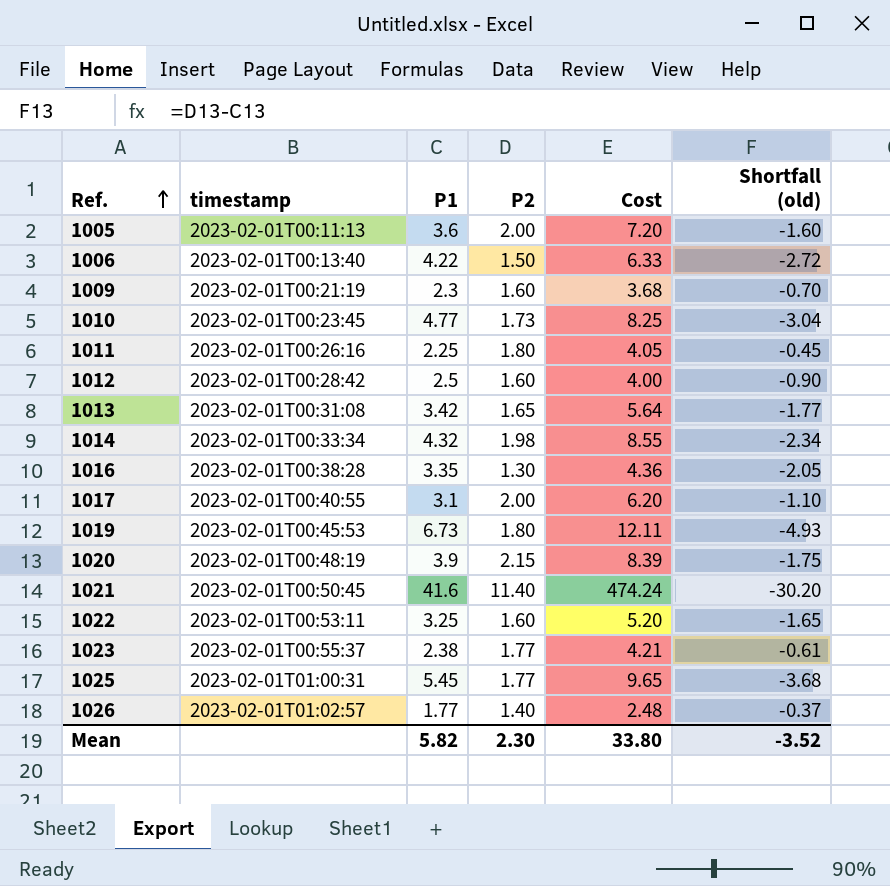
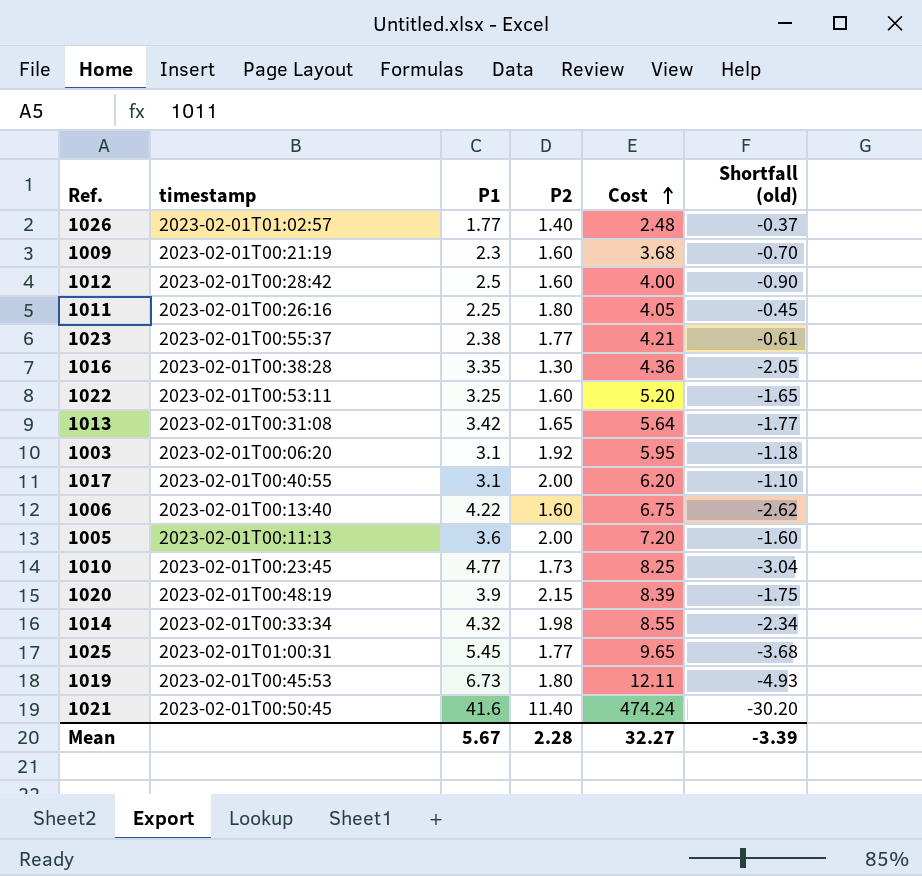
row order: Ref. ascending -> Cost ascending
row 1003: none -> 2023-02-01T00:06:20 | 3.1 | 1.92 | 5.95 | -1.18
1006 | P2: 1.50 -> 1.60
1006 | Cost: 6.33 -> 6.75
1006 | Shortfall (old): -2.72 -> -2.62
Mean | P1: 5.82 -> 5.67
Mean | P2: 2.30 -> 2.28
Mean | Cost: 33.80 -> 32.27
Mean | Shortfall (old): -3.52 -> -3.39

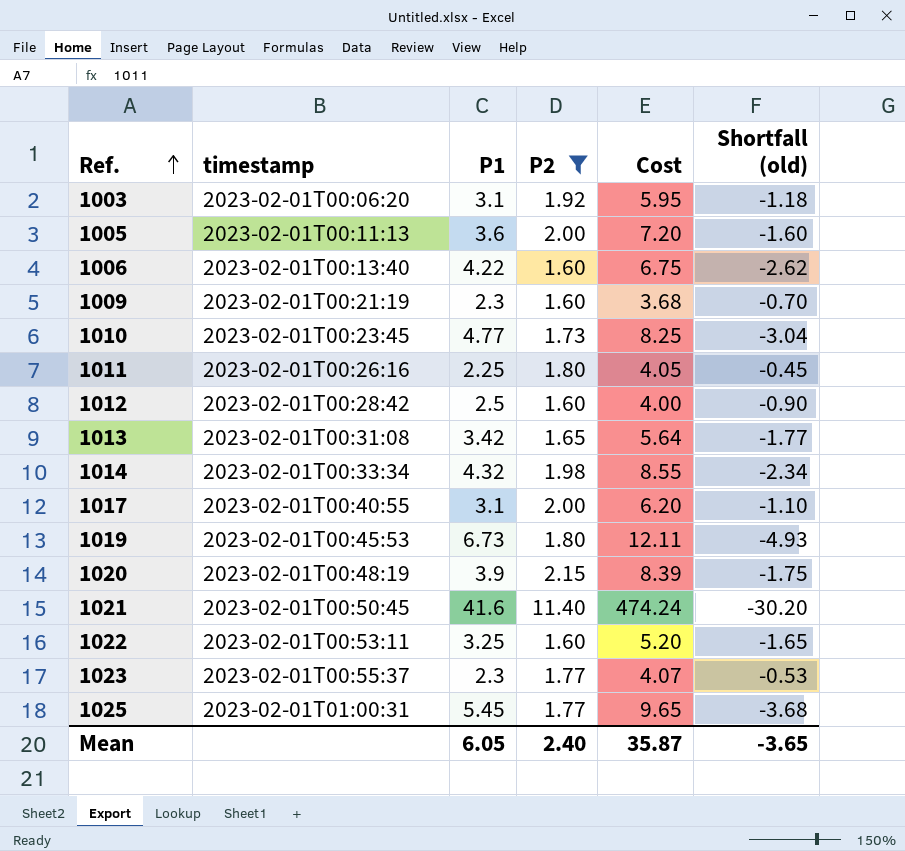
filter: none -> P2 >= 1.60
row order: Cost ascending -> Ref. ascending
1023 | P1: 2.38 -> 2.3
1023 | Cost: 4.21 -> 4.07
1023 | Shortfall (old): -0.61 -> -0.53
Mean | P1: 5.67 -> 6.05
Mean | P2: 2.28 -> 2.40
Mean | Cost: 32.27 -> 35.87
Mean | Shortfall (old): -3.39 -> -3.65

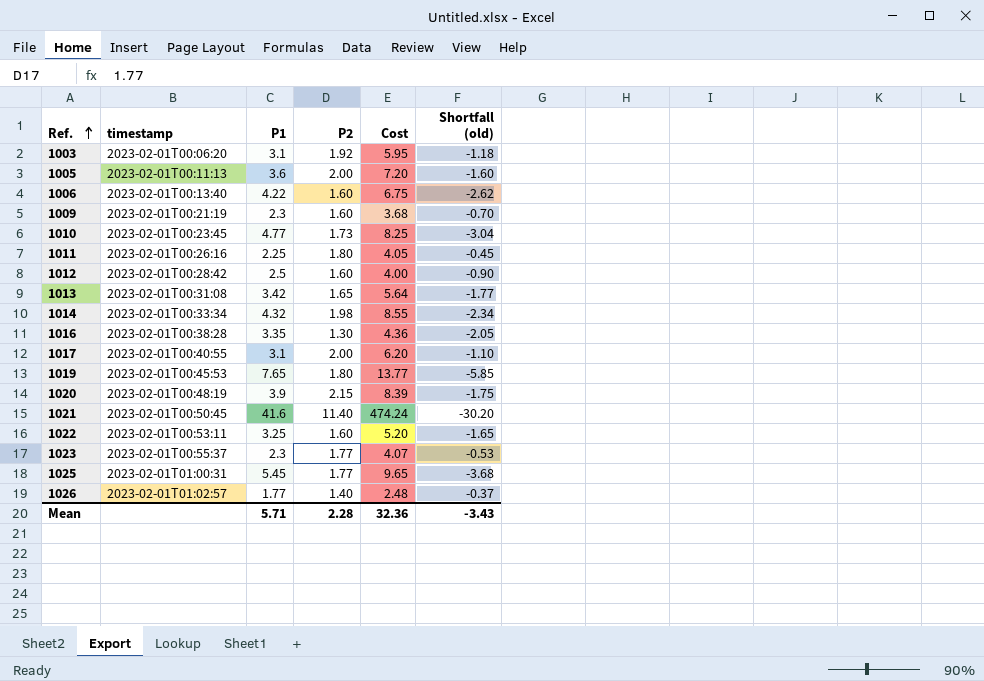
filter: P2 >= 1.60 -> none
1019 | P1: 6.73 -> 7.65
1019 | Cost: 12.11 -> 13.77
1019 | Shortfall (old): -4.93 -> -5.85
Mean | P1: 6.05 -> 5.71
Mean | P2: 2.40 -> 2.28
Mean | Cost: 35.87 -> 32.36
Mean | Shortfall (old): -3.65 -> -3.43

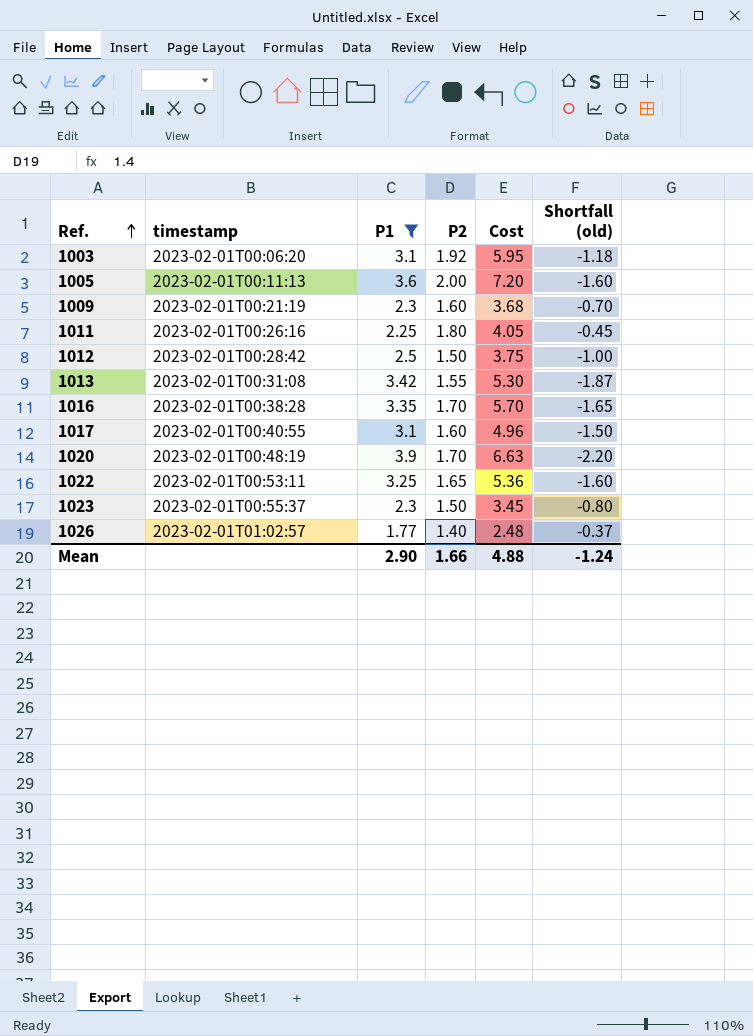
filter: none -> P1 <= 3.9
1012 | P2: 1.60 -> 1.50
1012 | Cost: 4.00 -> 3.75
1012 | Shortfall (old): -0.90 -> -1.00
1013 | P2: 1.65 -> 1.55
1013 | Cost: 5.64 -> 5.30
1013 | Shortfall (old): -1.77 -> -1.87
1016 | P2: 1.30 -> 1.70
1016 | Cost: 4.36 -> 5.70
1016 | Shortfall (old): -2.05 -> -1.65
1017 | P2: 2.00 -> 1.60
1017 | Cost: 6.20 -> 4.96
1017 | Shortfall (old): -1.10 -> -1.50
1020 | P2: 2.15 -> 1.70
1020 | Cost: 8.39 -> 6.63
1020 | Shortfall (old): -1.75 -> -2.20
1022 | P2: 1.60 -> 1.65
1022 | Cost: 5.20 -> 5.36
1022 | Shortfall (old): -1.65 -> -1.60
1023 | P2: 1.77 -> 1.50
1023 | Cost: 4.07 -> 3.45
1023 | Shortfall (old): -0.53 -> -0.80
Mean | P1: 5.71 -> 2.90
Mean | P2: 2.28 -> 1.66
Mean | Cost: 32.36 -> 4.88
Mean | Shortfall (old): -3.43 -> -1.24

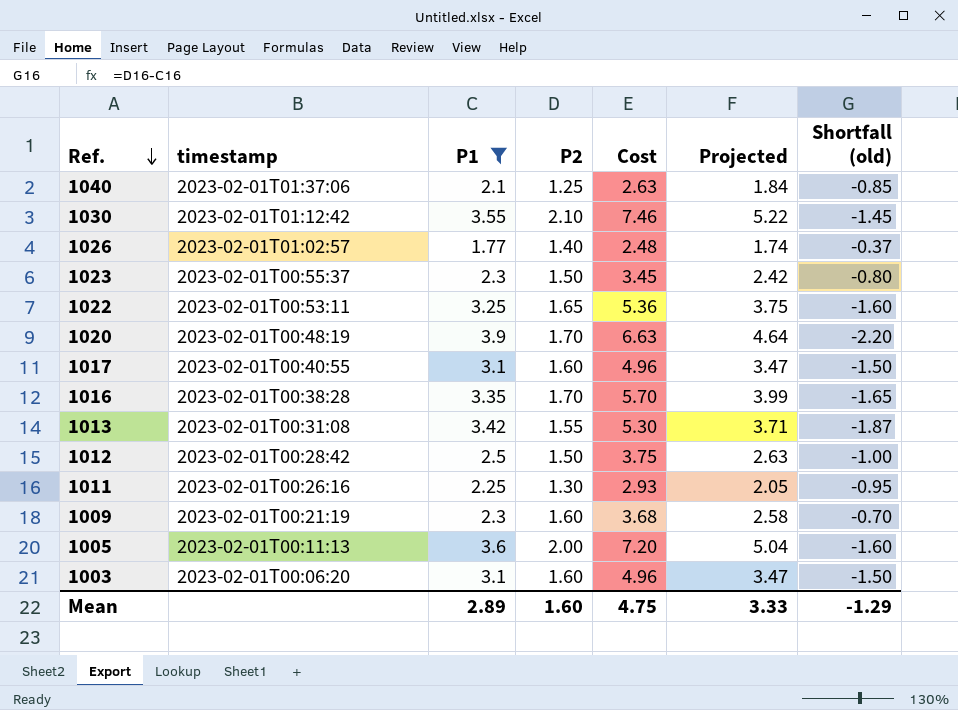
row order: Ref. ascending -> Ref. descending
column Projected | formula: none -> [Cost] * 0.7
row 1040: none -> 2023-02-01T01:37:06 | 2.1 | 1.25 | 2.63 | 1.84 | -0.85
row 1030: none -> 2023-02-01T01:12:42 | 3.55 | 2.10 | 7.46 | 5.22 | -1.45
1011 | P2: 1.80 -> 1.30
1011 | Cost: 4.05 -> 2.93
1011 | Shortfall (old): -0.45 -> -0.95
1003 | P2: 1.92 -> 1.60
1003 | Cost: 5.95 -> 4.96
1003 | Shortfall (old): -1.18 -> -1.50
Mean | P1: 2.90 -> 2.89
Mean | P2: 1.66 -> 1.60
Mean | Cost: 4.88 -> 4.75
Mean | Shortfall (old): -1.24 -> -1.29

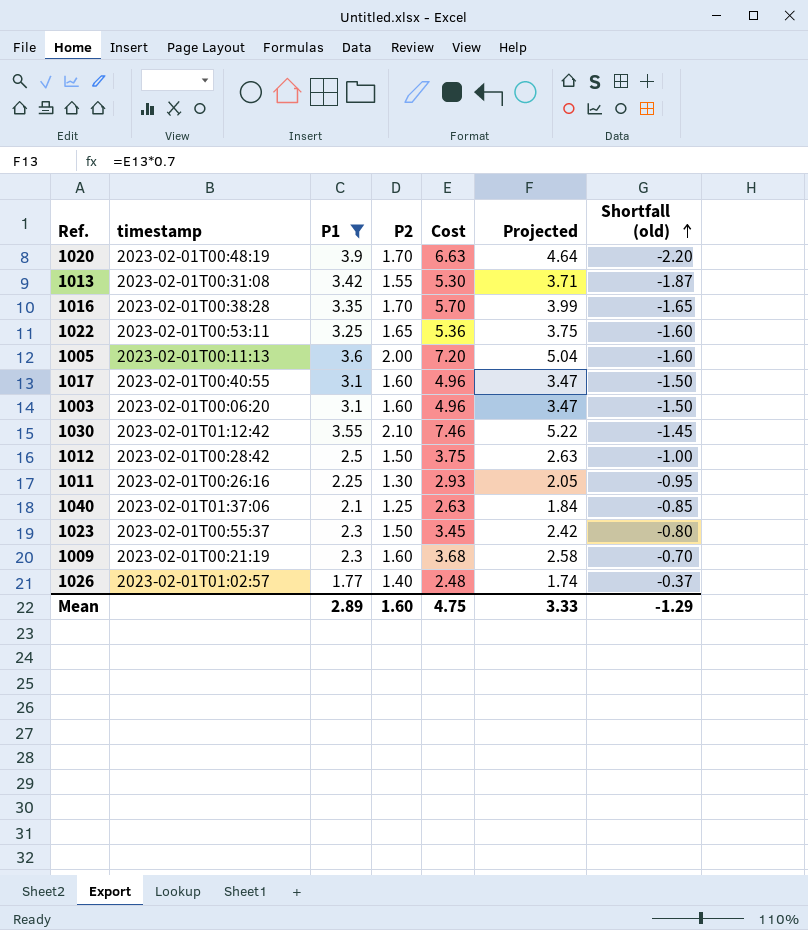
row order: Ref. descending -> Shortfall (old) ascending

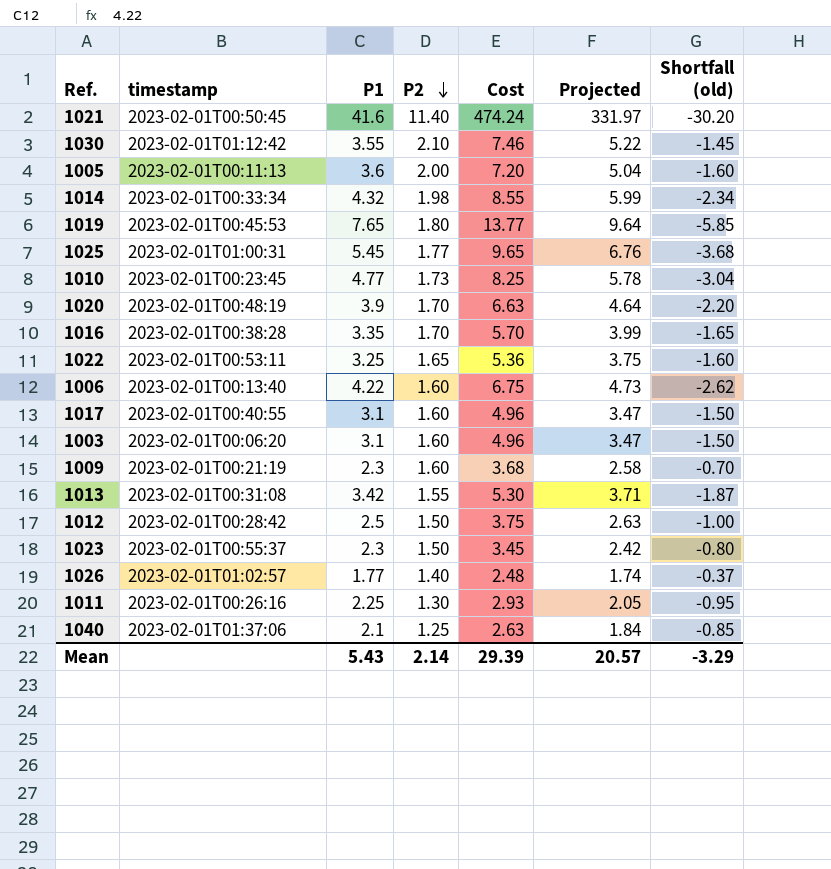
filter: P1 <= 3.9 -> none
row order: Shortfall (old) ascending -> P2 descending
Mean | P1: 2.89 -> 5.43
Mean | P2: 1.60 -> 2.14
Mean | Cost: 4.75 -> 29.39
Mean | Projected: 3.33 -> 20.57
Mean | Shortfall (old): -1.29 -> -3.29

